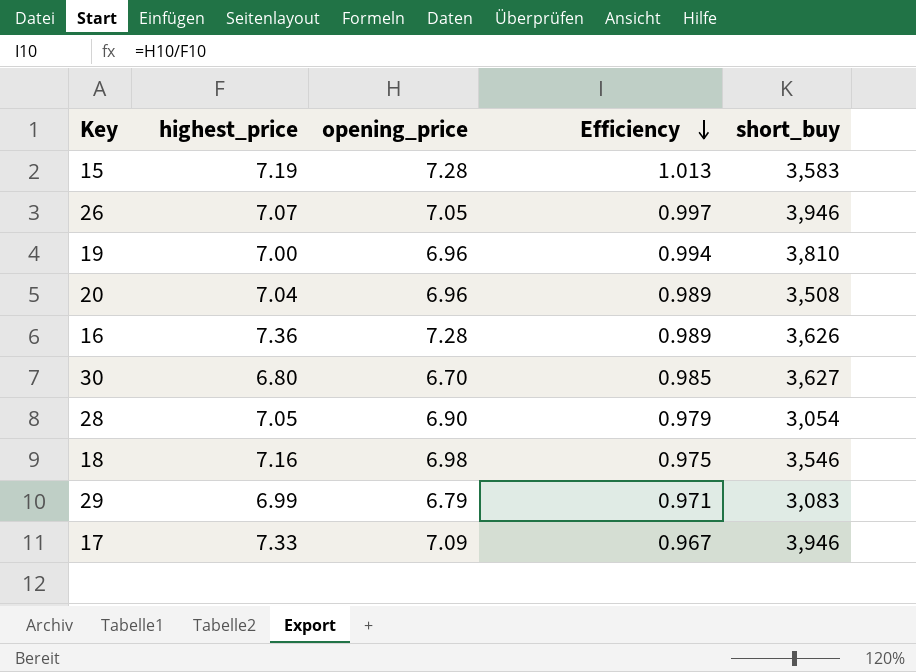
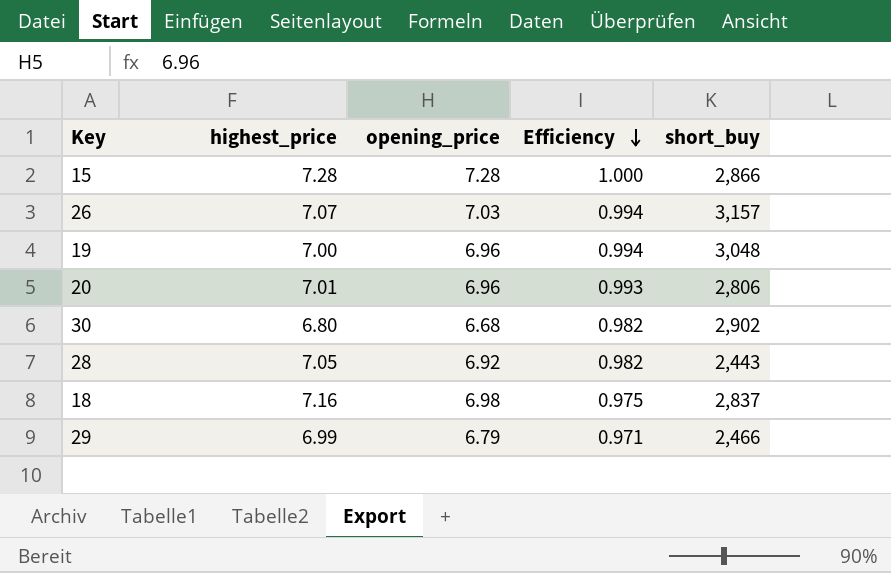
row 16: 7.36 | 7.28 | 0.989 | 3,626 -> none
row 17: 7.33 | 7.09 | 0.967 | 3,946 -> none
15 | highest_price: 7.19 -> 7.28
15 | Efficiency: 1.013 -> 1.000
15 | short_buy: 3,583 -> 2,866
26 | opening_price: 7.05 -> 7.03
26 | Efficiency: 0.997 -> 0.994
26 | short_buy: 3,946 -> 3,157
19 | short_buy: 3,810 -> 3,048
20 | highest_price: 7.04 -> 7.01
20 | Efficiency: 0.989 -> 0.993
20 | short_buy: 3,508 -> 2,806
30 | opening_price: 6.70 -> 6.68
30 | Efficiency: 0.985 -> 0.982
30 | short_buy: 3,627 -> 2,902
28 | opening_price: 6.90 -> 6.92
28 | Efficiency: 0.979 -> 0.982
28 | short_buy: 3,054 -> 2,443
18 | short_buy: 3,546 -> 2,837
29 | short_buy: 3,083 -> 2,466

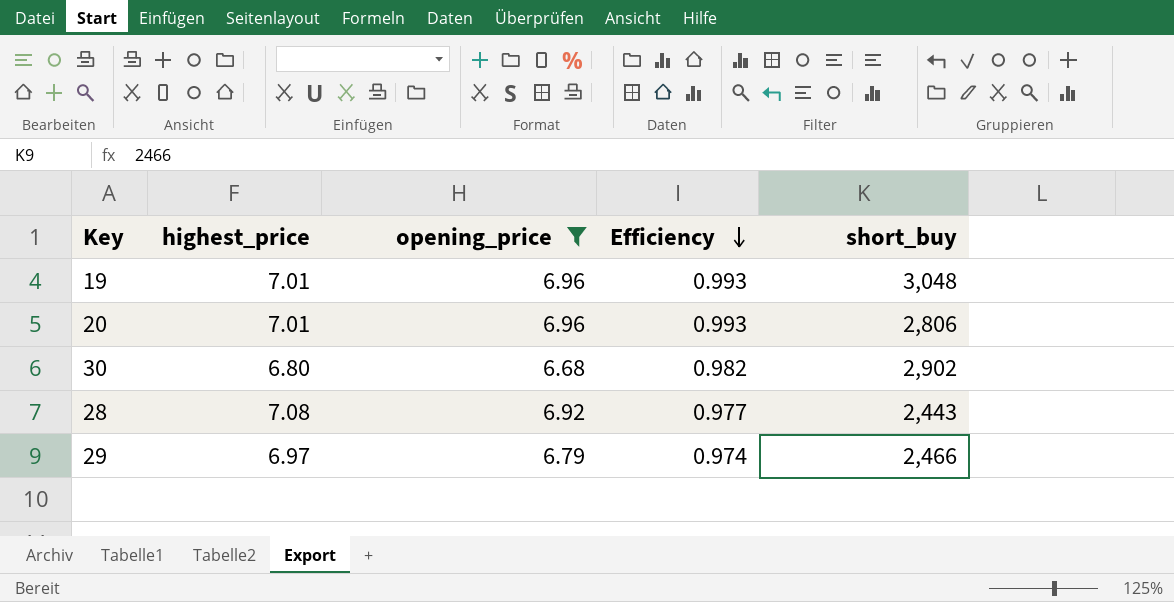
filter: none -> opening_price <= 6.96
19 | highest_price: 7.00 -> 7.01
19 | Efficiency: 0.994 -> 0.993
28 | highest_price: 7.05 -> 7.08
28 | Efficiency: 0.982 -> 0.977
29 | highest_price: 6.99 -> 6.97
29 | Efficiency: 0.971 -> 0.974

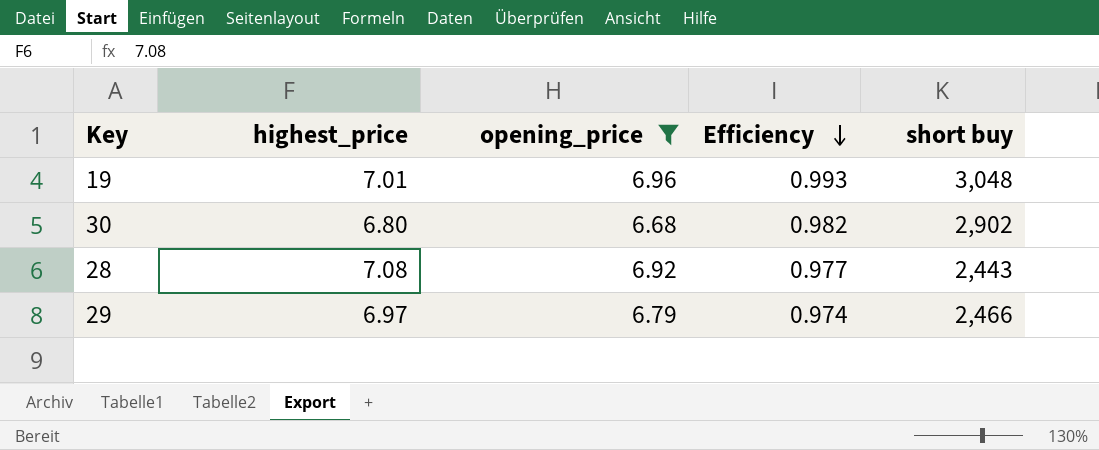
column name: short_buy -> short buy
row 20: 7.01 | 6.96 | 0.993 | 2,806 -> none

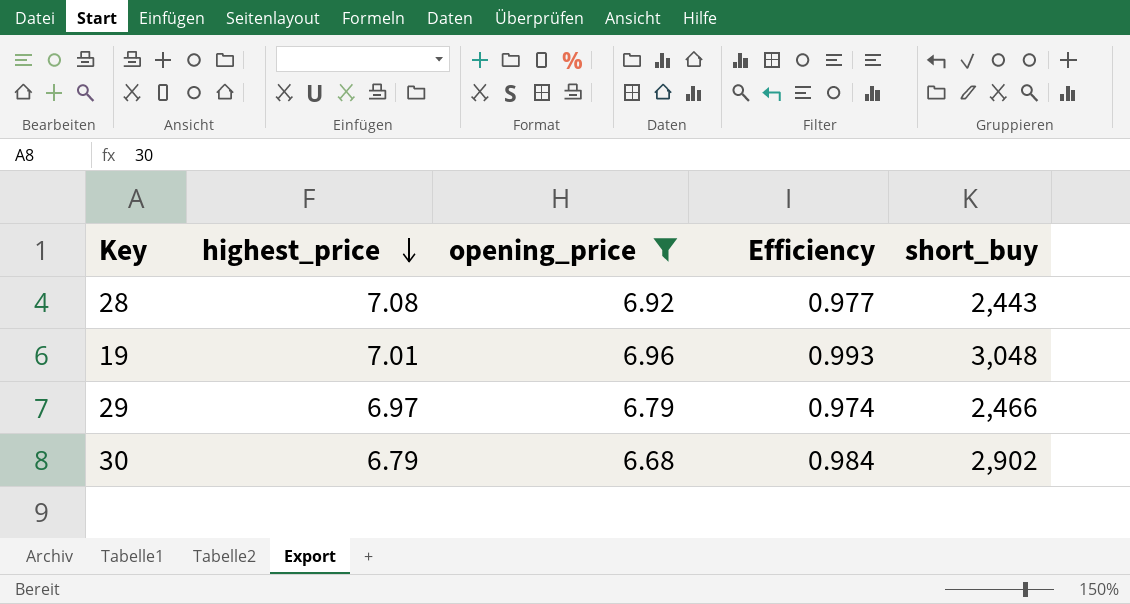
row order: Efficiency descending -> highest_price descending
column name: short buy -> short_buy
30 | highest_price: 6.80 -> 6.79
30 | Efficiency: 0.982 -> 0.984

